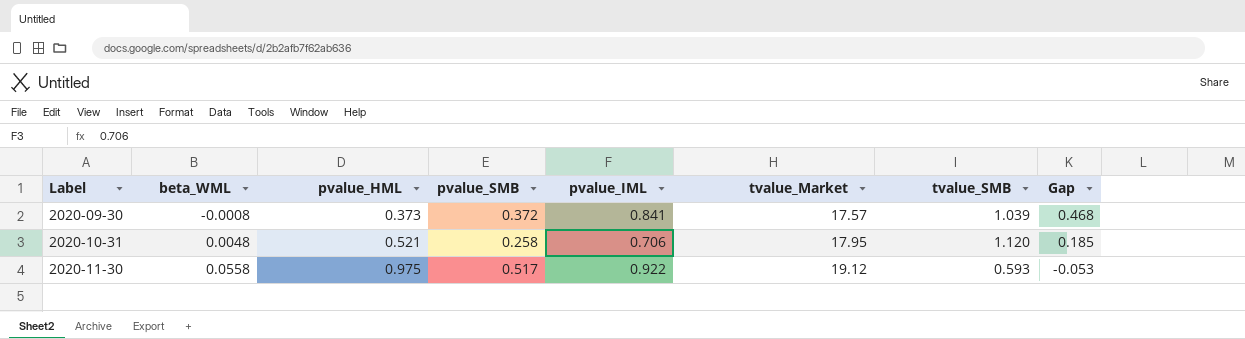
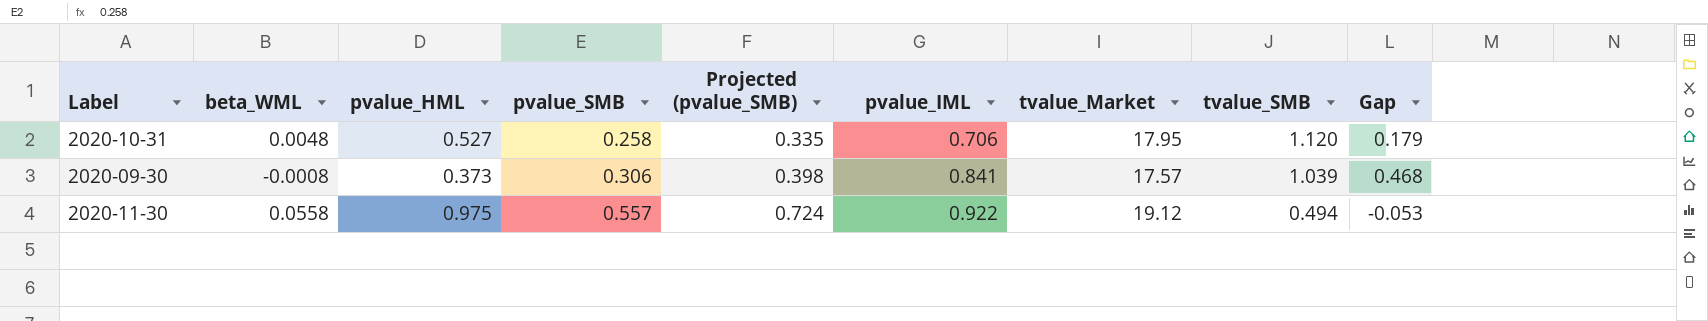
row order: Label ascending -> pvalue_SMB ascending
column Projected (pvalue_SMB) | formula: none -> [pvalue_SMB] * 1.3
2020-10-31 | pvalue_HML: 0.521 -> 0.527
2020-10-31 | Gap: 0.185 -> 0.179
2020-09-30 | pvalue_SMB: 0.372 -> 0.306
2020-11-30 | pvalue_SMB: 0.517 -> 0.557
2020-11-30 | tvalue_SMB: 0.593 -> 0.494

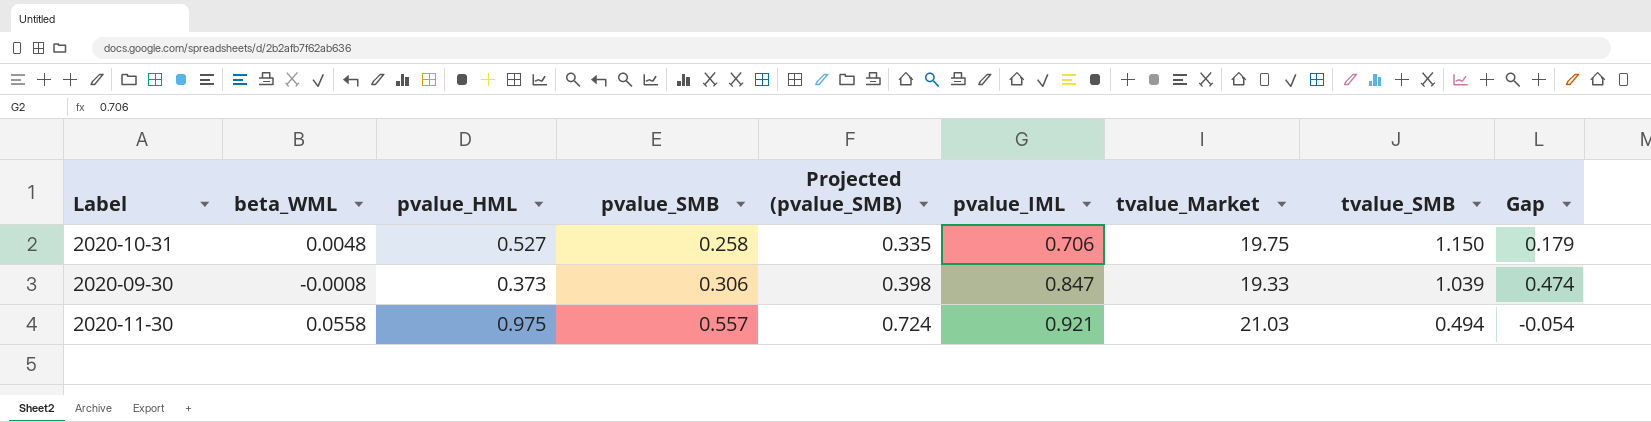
2020-10-31 | tvalue_Market: 17.95 -> 19.75
2020-10-31 | tvalue_SMB: 1.120 -> 1.150
2020-09-30 | pvalue_IML: 0.841 -> 0.847
2020-09-30 | tvalue_Market: 17.57 -> 19.33
2020-09-30 | Gap: 0.468 -> 0.474
2020-11-30 | pvalue_IML: 0.922 -> 0.921
2020-11-30 | tvalue_Market: 19.12 -> 21.03
2020-11-30 | Gap: -0.053 -> -0.054

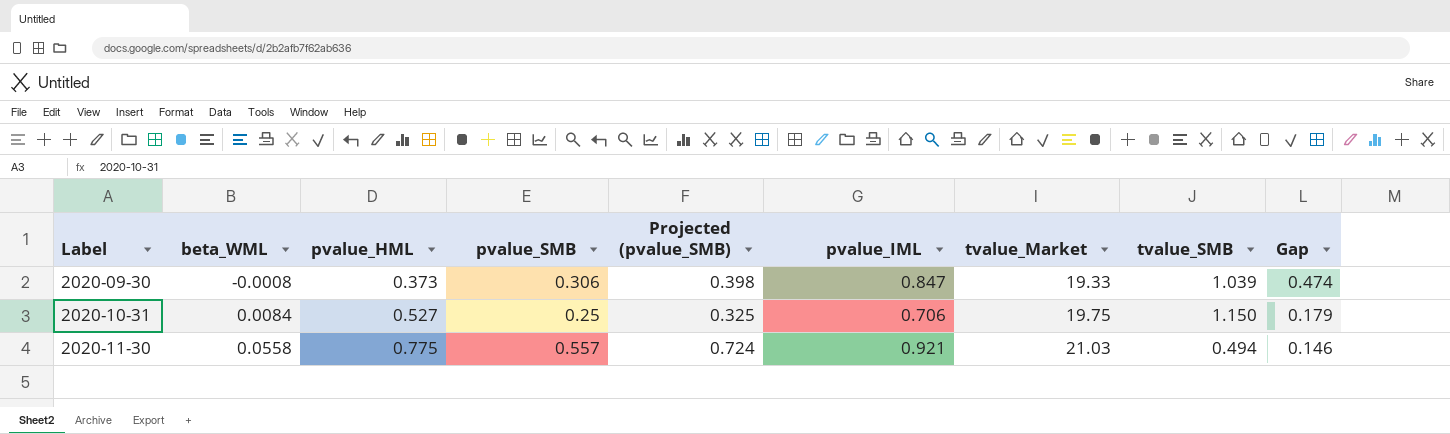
row order: pvalue_SMB ascending -> Label ascending
2020-10-31 | beta_WML: 0.0048 -> 0.0084
2020-10-31 | pvalue_SMB: 0.258 -> 0.25
2020-10-31 | Projected (pvalue_SMB): 0.335 -> 0.325
2020-11-30 | pvalue_HML: 0.975 -> 0.775
2020-11-30 | Gap: -0.054 -> 0.146

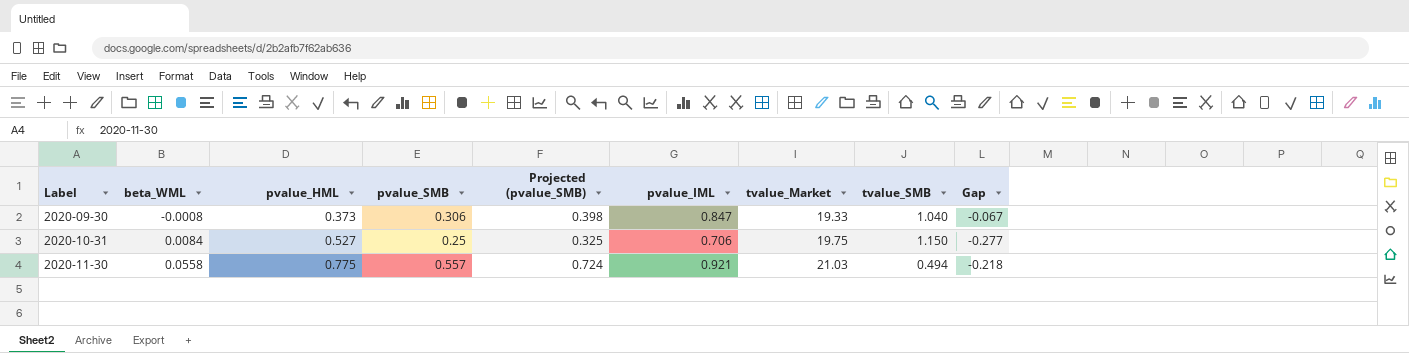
column Gap | formula: [pvalue_IML] - [pvalue_HML] -> [pvalue_SMB] - [pvalue_HML]
2020-09-30 | tvalue_SMB: 1.039 -> 1.040

